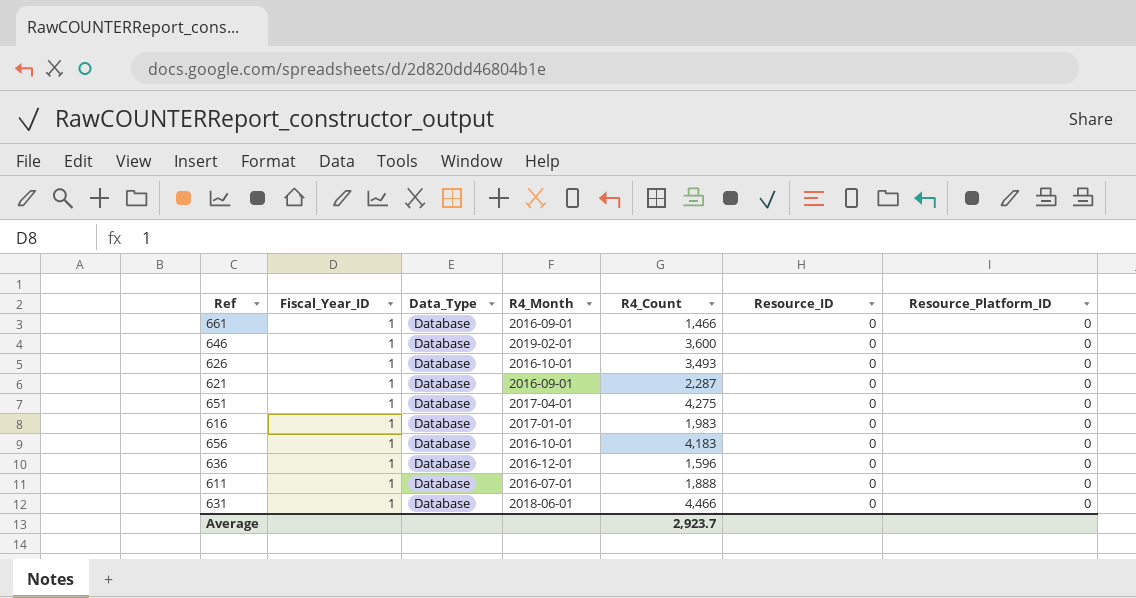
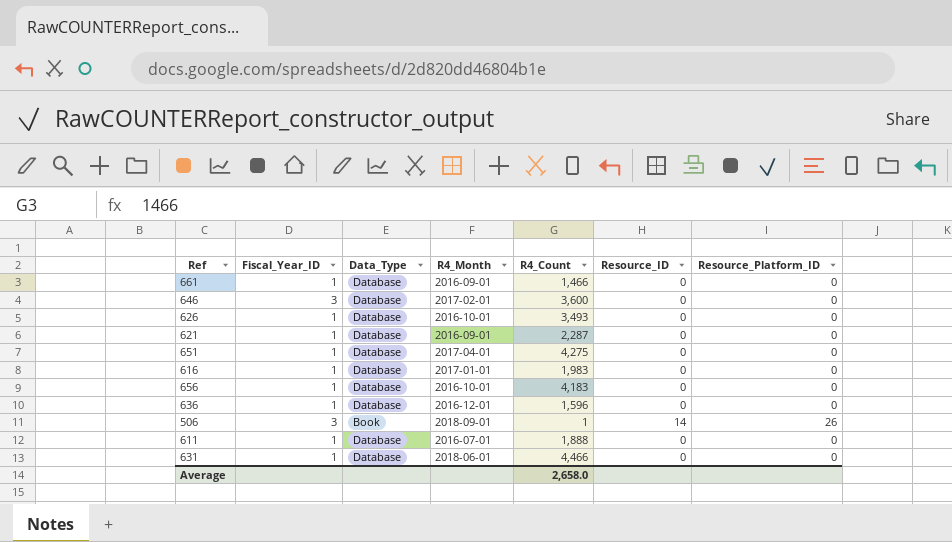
646 | Fiscal_Year_ID: 1 -> 3
646 | R4_Month: 2019-02-01 -> 2017-02-01
row 506: none -> 3 | Book | 2018-09-01 | 1 | 14 | 26
Average | R4_Count: 2,923.7 -> 2,658.0

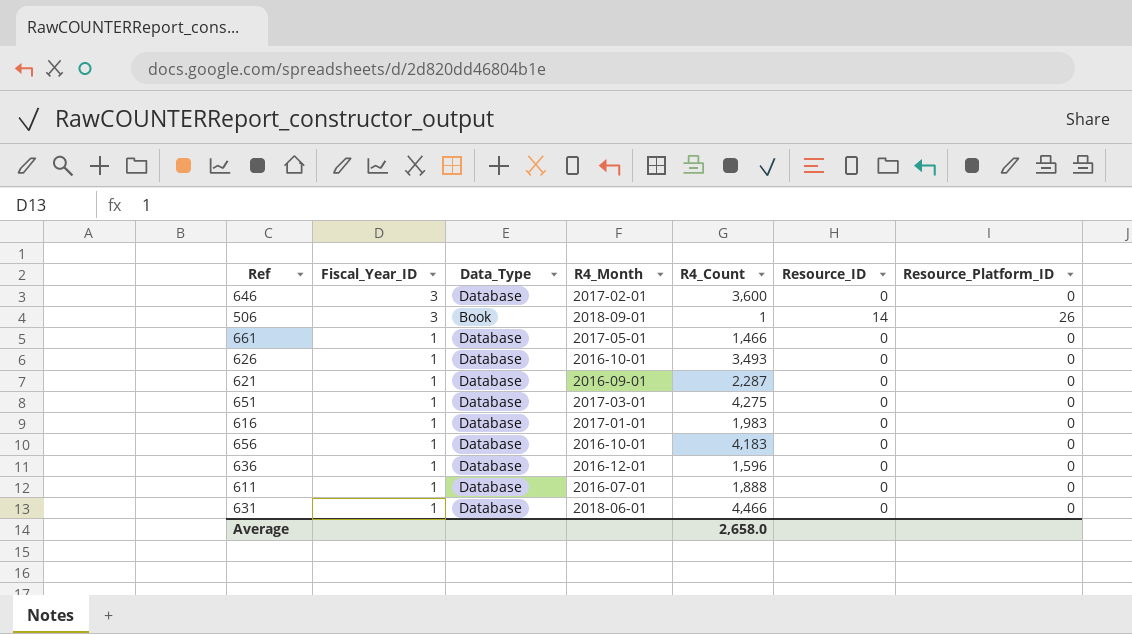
row order: none -> Fiscal_Year_ID descending
661 | R4_Month: 2016-09-01 -> 2017-05-01
651 | R4_Month: 2017-04-01 -> 2017-03-01

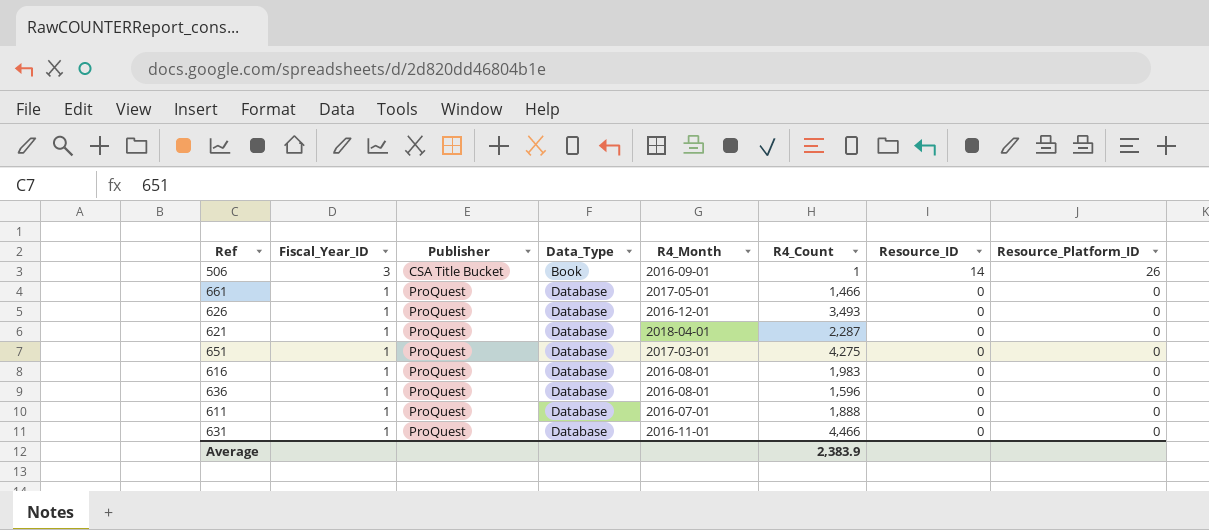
column Publisher | position: none -> 3
row 646: 3 | Database | 2017-02-01 | 3,600 | 0 | 0 -> none
row 656: 1 | Database | 2016-10-01 | 4,183 | 0 | 0 -> none
506 | R4_Month: 2018-09-01 -> 2016-09-01
626 | R4_Month: 2016-10-01 -> 2016-12-01
621 | R4_Month: 2016-09-01 -> 2018-04-01
616 | R4_Month: 2017-01-01 -> 2016-08-01
636 | R4_Month: 2016-12-01 -> 2016-08-01
631 | R4_Month: 2018-06-01 -> 2016-11-01
Average | R4_Count: 2,658.0 -> 2,383.9

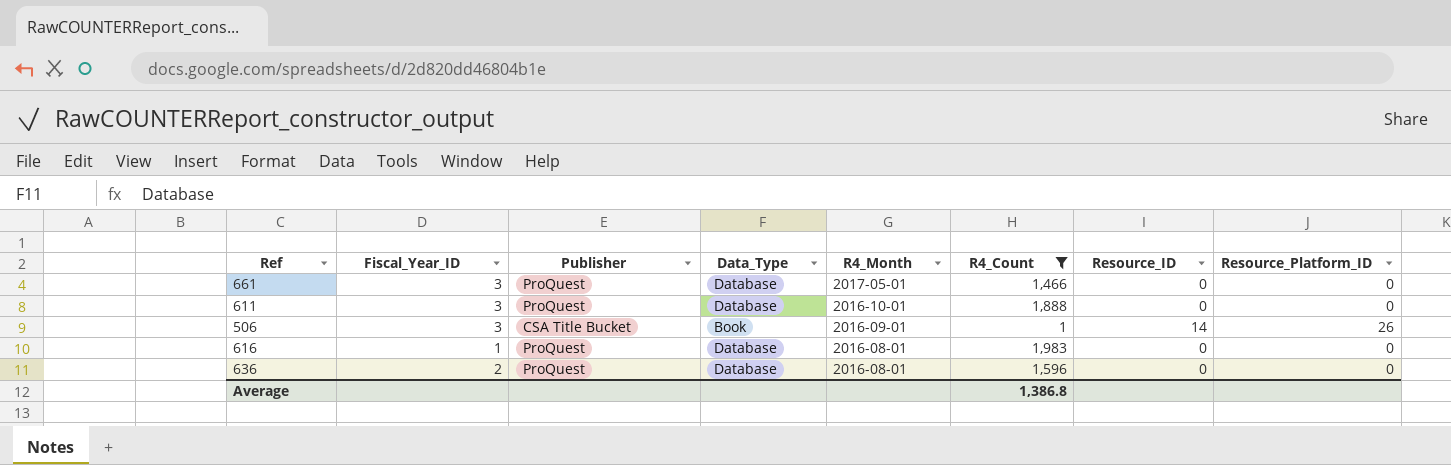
filter: none -> R4_Count <= 1,983
row order: Fiscal_Year_ID descending -> R4_Month descending
661 | Fiscal_Year_ID: 1 -> 3
611 | Fiscal_Year_ID: 1 -> 3
611 | R4_Month: 2016-07-01 -> 2016-10-01
636 | Fiscal_Year_ID: 1 -> 2
Average | R4_Count: 2,383.9 -> 1,386.8

